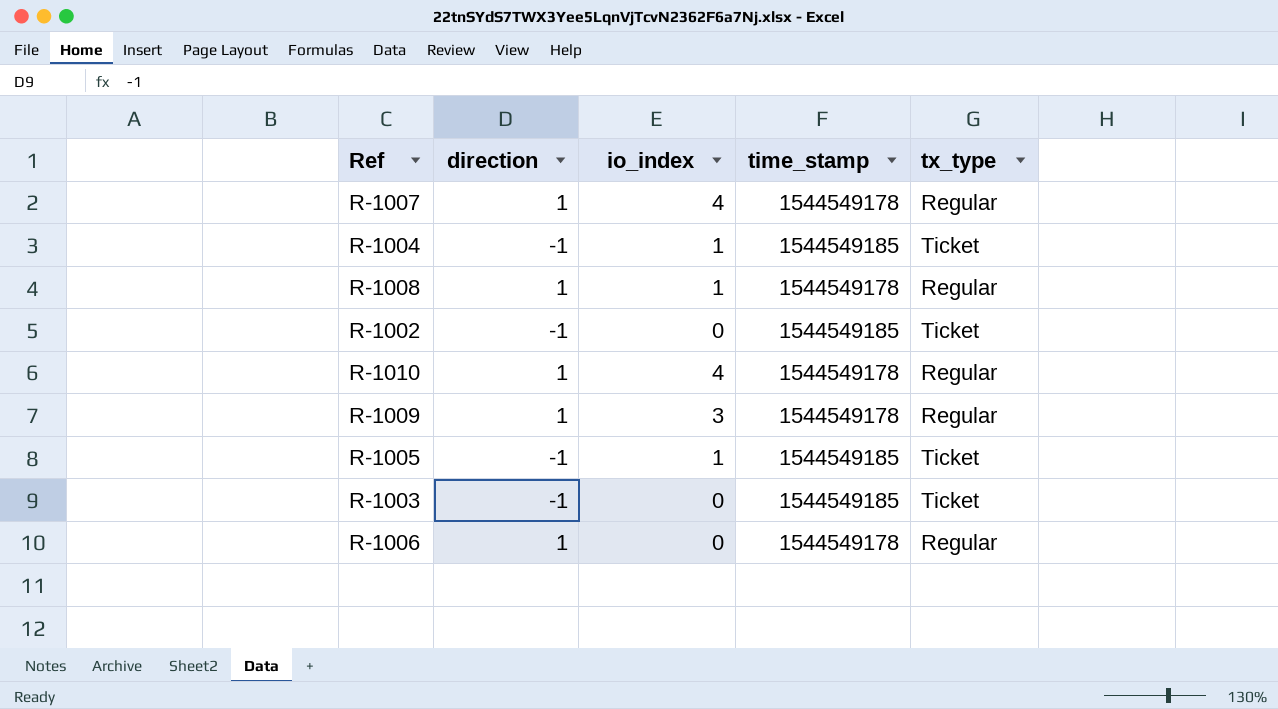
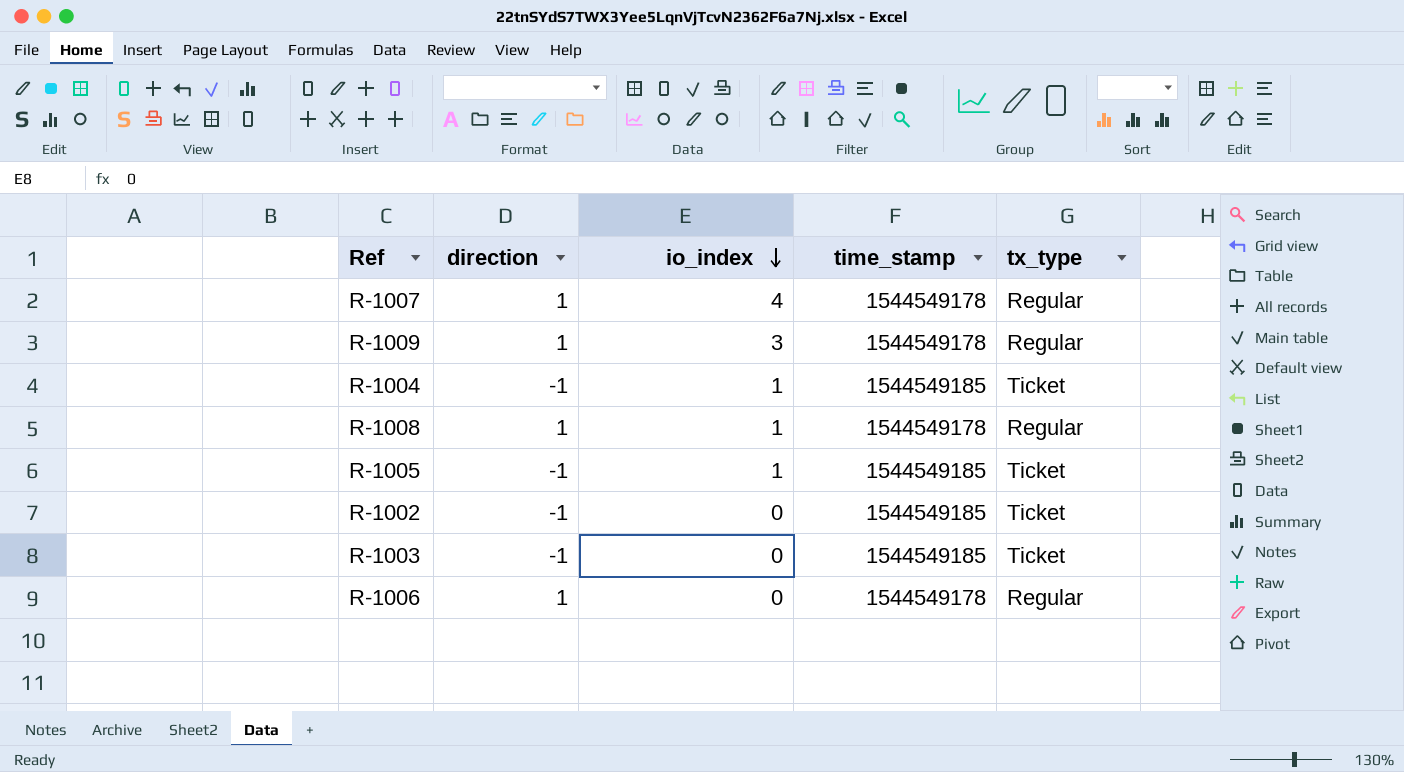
row order: none -> io_index descending
row R-1010: 1 | 4 | 1544549178 | Regular -> none

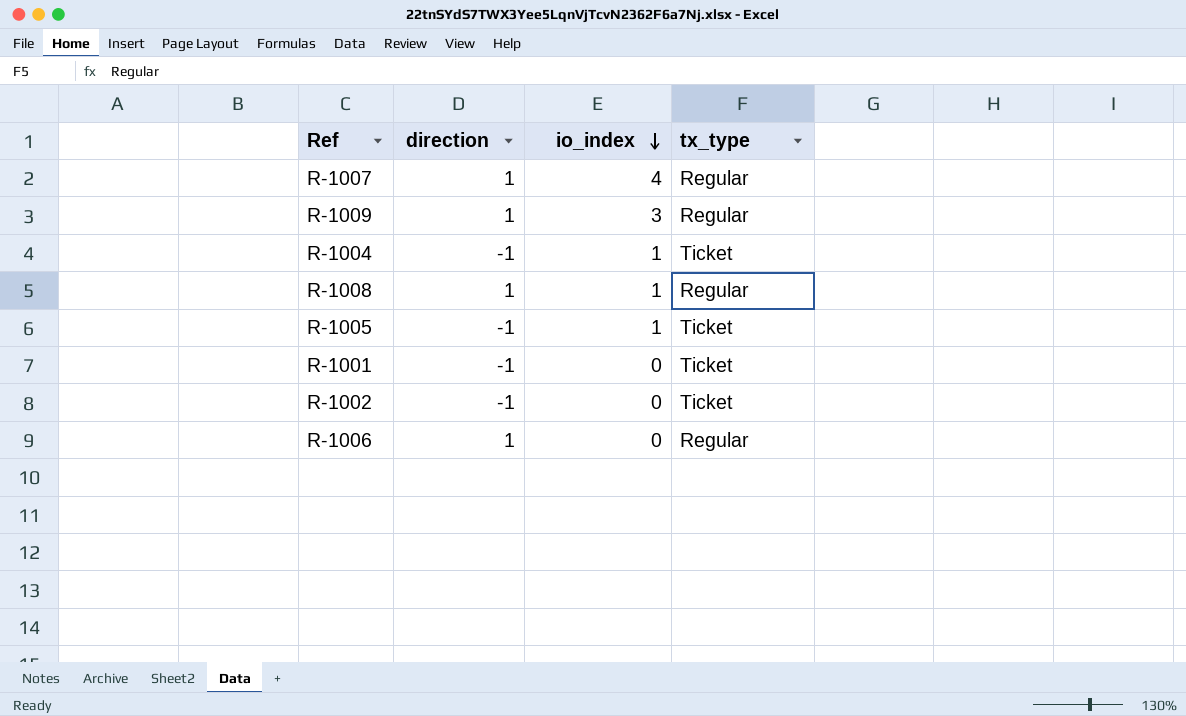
column time_stamp | position: 4 -> none
row R-1003: -1 | 0 | 1544549185 | Ticket -> none
row R-1001: none -> -1 | 0 | Ticket

